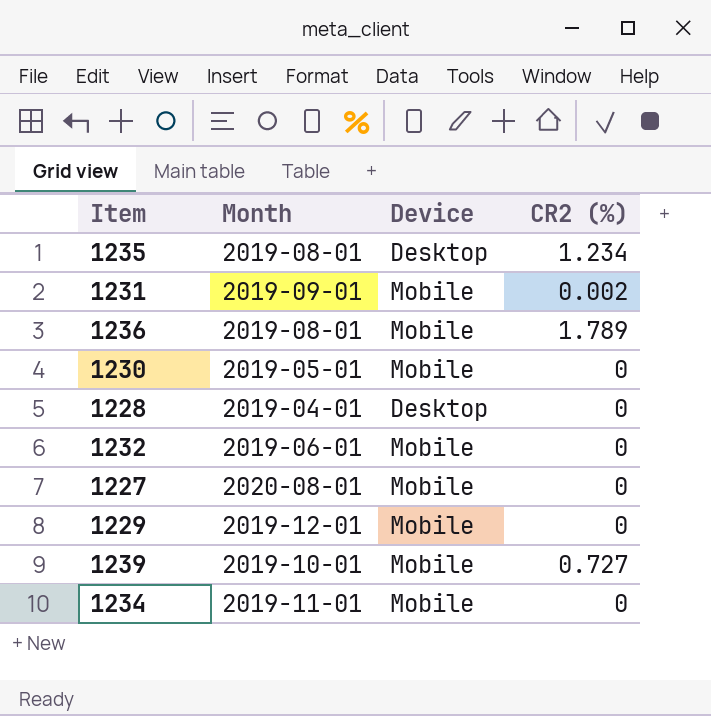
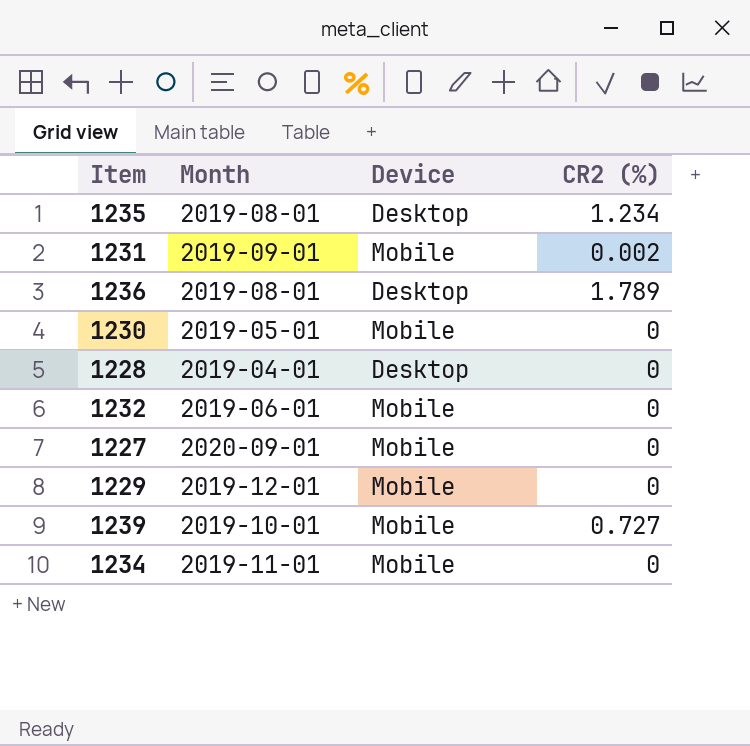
1236 | Device: Mobile -> Desktop
1227 | Month: 2020-08-01 -> 2020-09-01

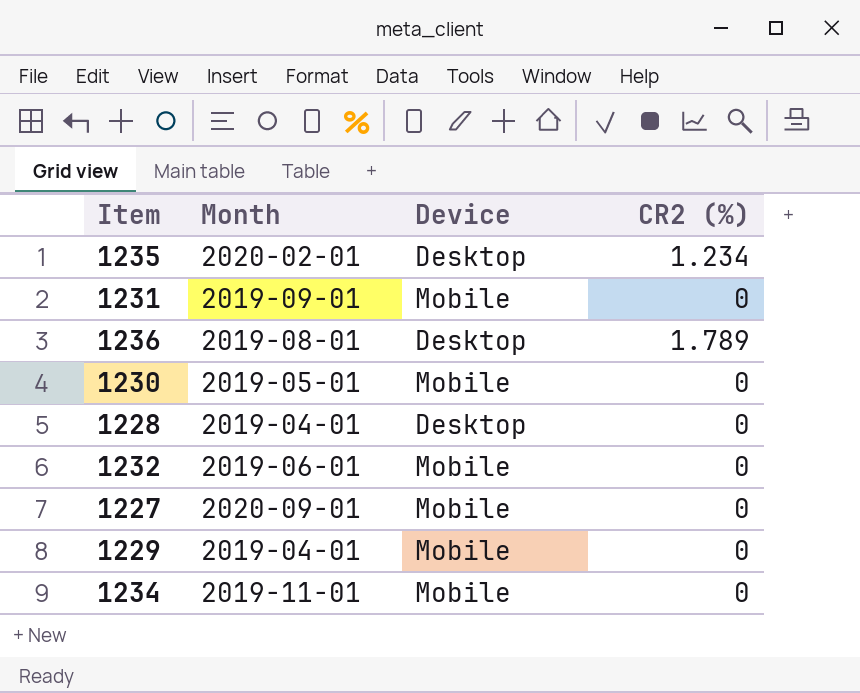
row 1239: 2019-10-01 | Mobile | 0.727 -> none
1235 | Month: 2019-08-01 -> 2020-02-01
1231 | CR2 (%): 0.002 -> 0
1229 | Month: 2019-12-01 -> 2019-04-01

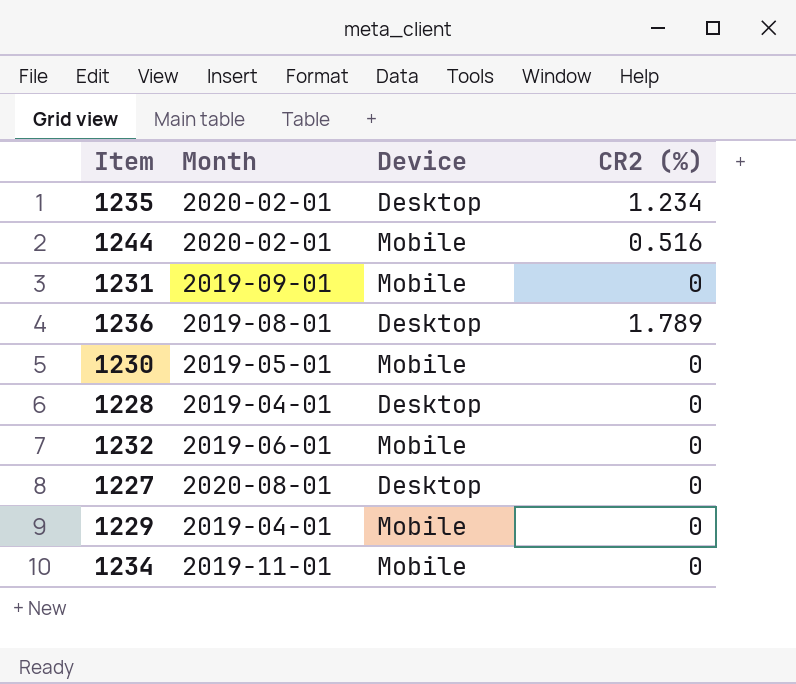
row 1244: none -> 2020-02-01 | Mobile | 0.516
1227 | Month: 2020-09-01 -> 2020-08-01
1227 | Device: Mobile -> Desktop

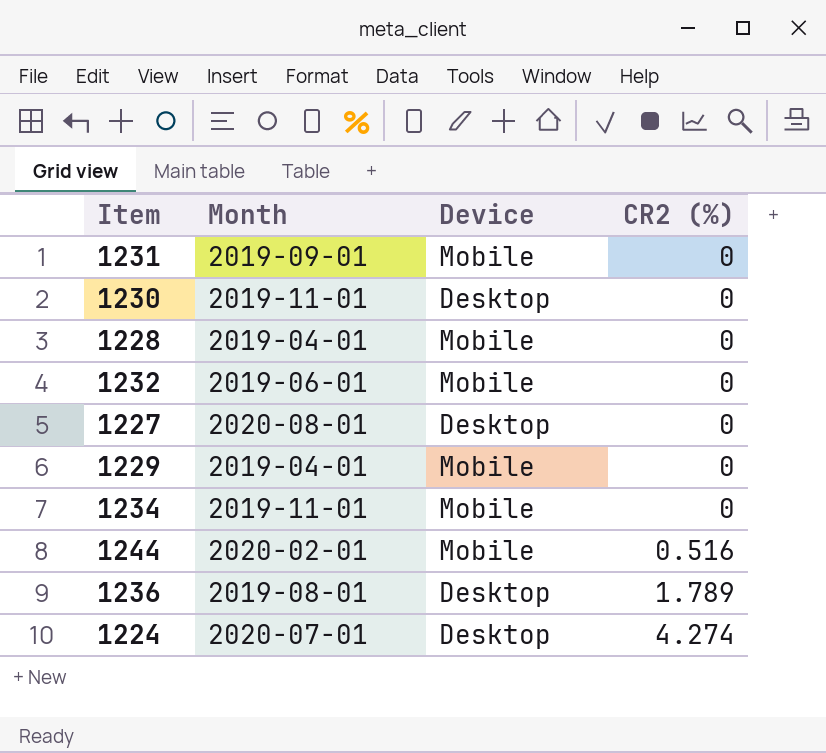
row order: none -> CR2 (%) ascending
row 1235: 2020-02-01 | Desktop | 1.234 -> none
1230 | Month: 2019-05-01 -> 2019-11-01
1230 | Device: Mobile -> Desktop
1228 | Device: Desktop -> Mobile
row 1224: none -> 2020-07-01 | Desktop | 4.274

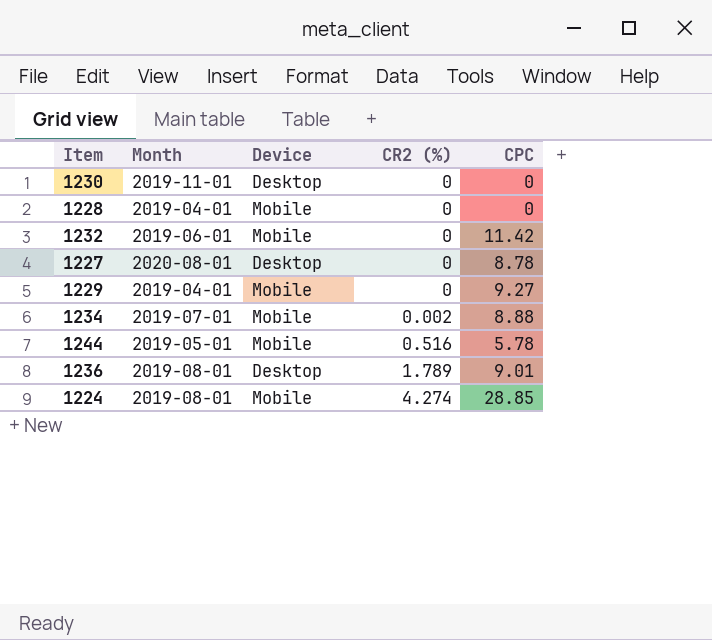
column CPC | position: none -> 5
row 1231: 2019-09-01 | Mobile | 0 -> none
1234 | Month: 2019-11-01 -> 2019-07-01
1234 | CR2 (%): 0 -> 0.002
1244 | Month: 2020-02-01 -> 2019-05-01
1224 | Month: 2020-07-01 -> 2019-08-01
1224 | Device: Desktop -> Mobile

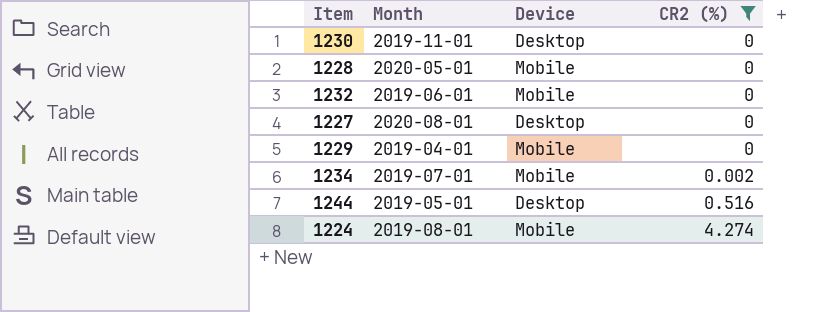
filter: none -> CR2 (%) != 1.789
column CPC | position: 5 -> none
1228 | Month: 2019-04-01 -> 2020-05-01
1244 | Device: Mobile -> Desktop

